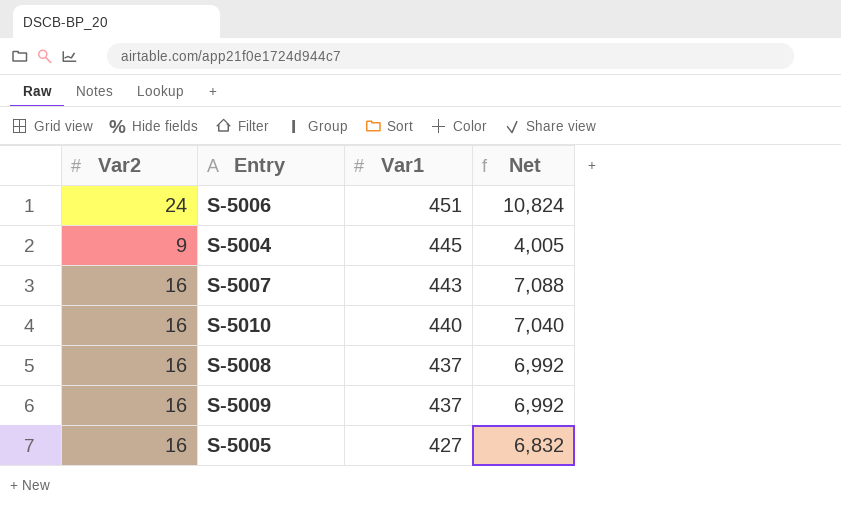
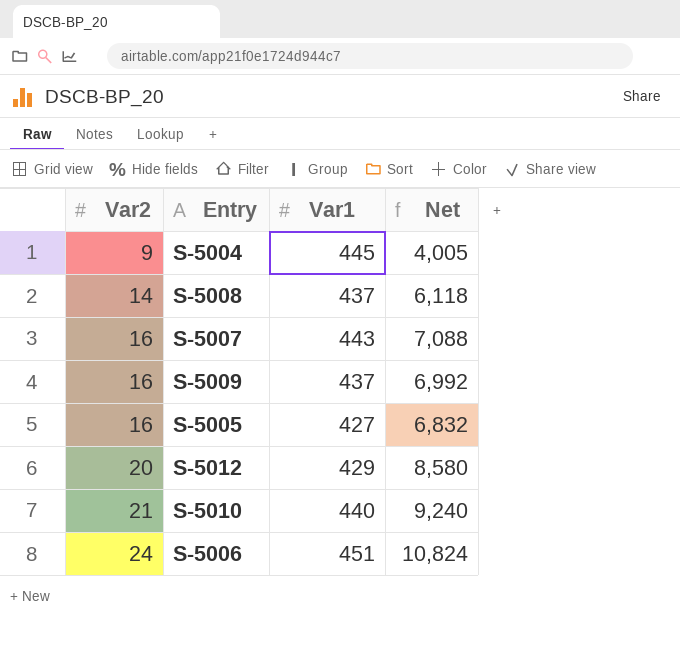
row order: Var1 descending -> Var2 ascending
S-5008 | Var2: 16 -> 14
S-5008 | Net: 6,992 -> 6,118
row S-5012: none -> 20 | 429 | 8,580
S-5010 | Var2: 16 -> 21
S-5010 | Net: 7,040 -> 9,240

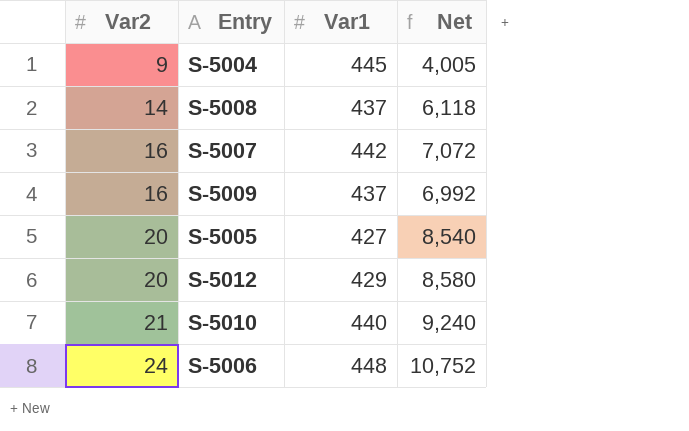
S-5007 | Var1: 443 -> 442
S-5007 | Net: 7,088 -> 7,072
S-5005 | Var2: 16 -> 20
S-5005 | Net: 6,832 -> 8,540
S-5006 | Var1: 451 -> 448
S-5006 | Net: 10,824 -> 10,752

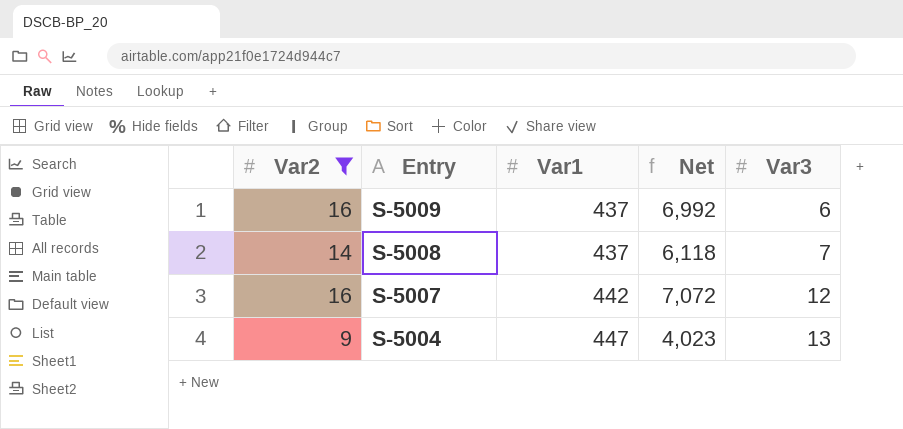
filter: none -> Var2 <= 16
row order: Var2 ascending -> Entry descending
column Var3 | position: none -> 5
S-5004 | Var1: 445 -> 447
S-5004 | Net: 4,005 -> 4,023

